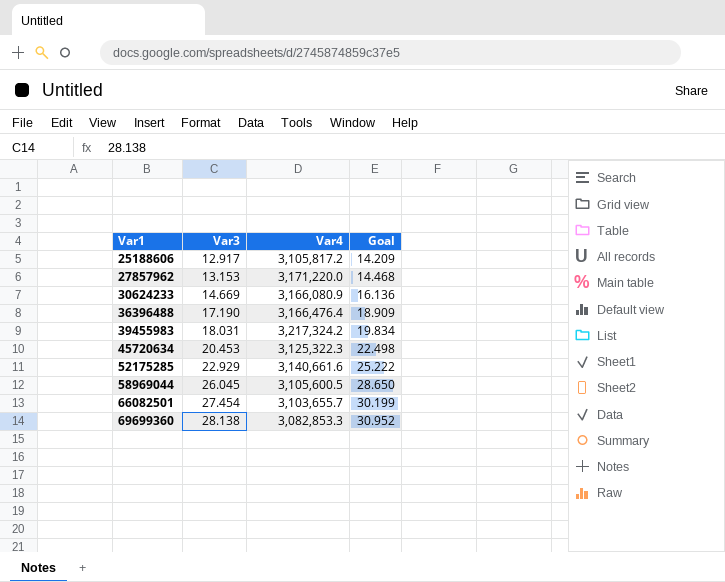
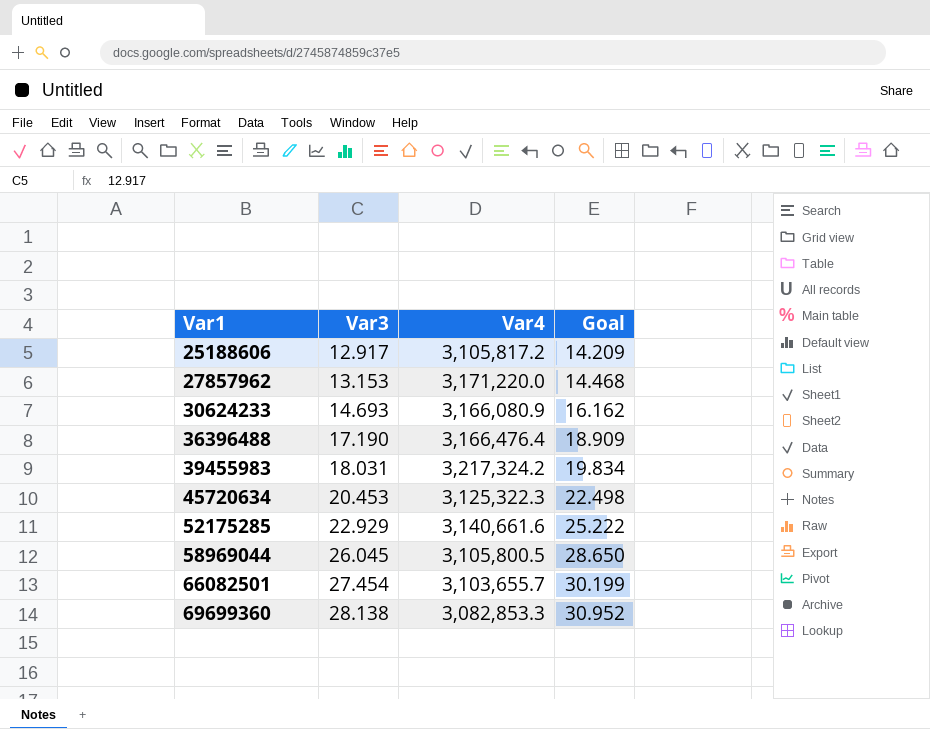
30624233 | Var3: 14.669 -> 14.693
30624233 | Goal: 16.136 -> 16.162
58969044 | Var4: 3,105,600.5 -> 3,105,800.5

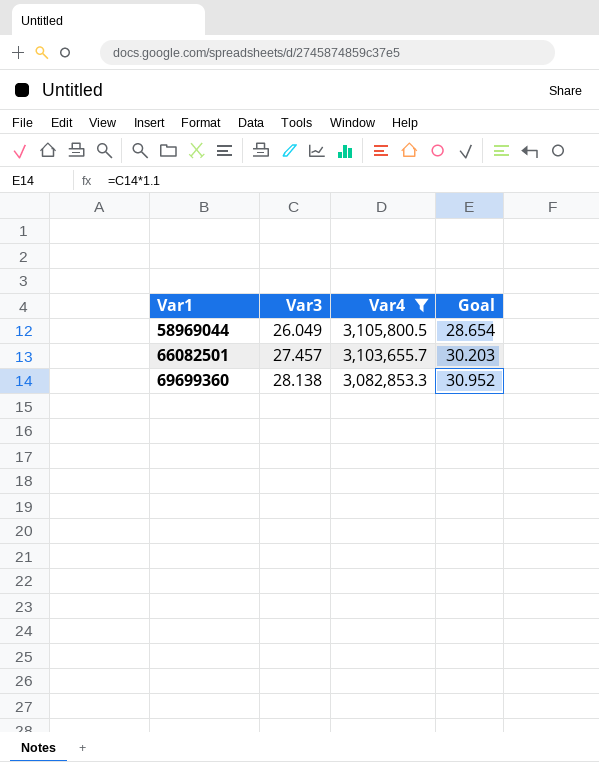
filter: none -> Var4 <= 3,105,800.5
58969044 | Var3: 26.045 -> 26.049
58969044 | Goal: 28.650 -> 28.654
66082501 | Var3: 27.454 -> 27.457
66082501 | Goal: 30.199 -> 30.203

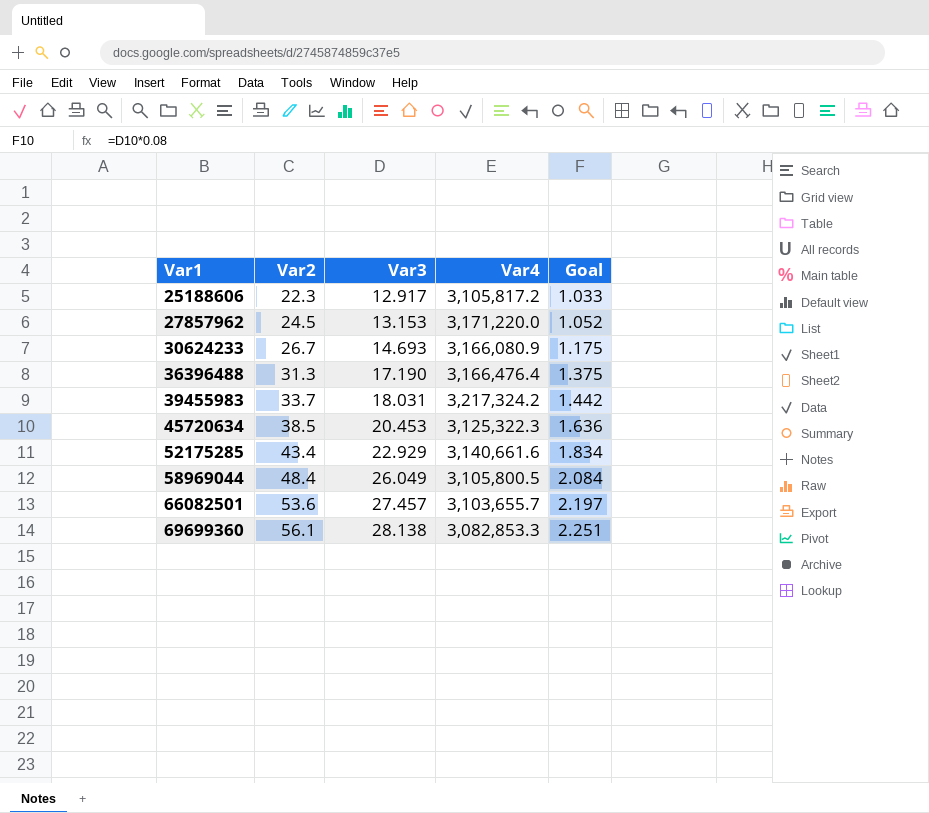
filter: Var4 <= 3,105,800.5 -> none
column Var2 | position: none -> 2
column Goal | formula: [Var3] * 1.1 -> [Var3] * 0.08

